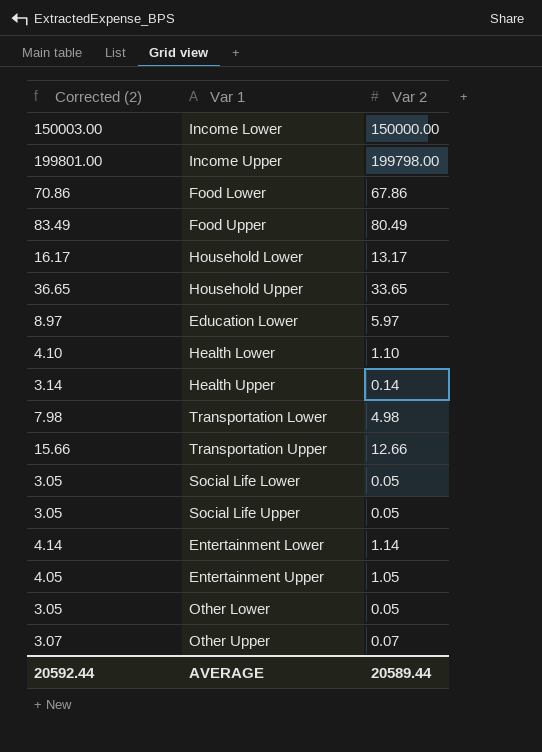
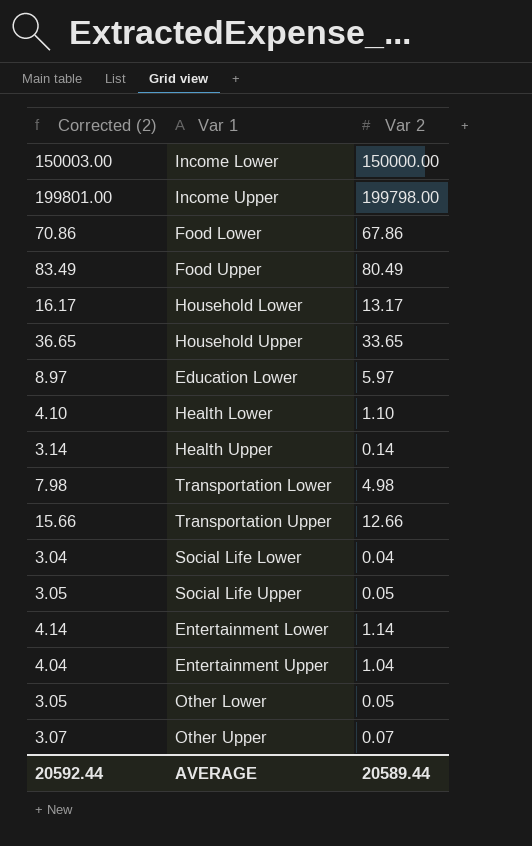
Social Life Lower | Corrected (2): 3.05 -> 3.04
Social Life Lower | Var 2: 0.05 -> 0.04
Entertainment Upper | Corrected (2): 4.05 -> 4.04
Entertainment Upper | Var 2: 1.05 -> 1.04

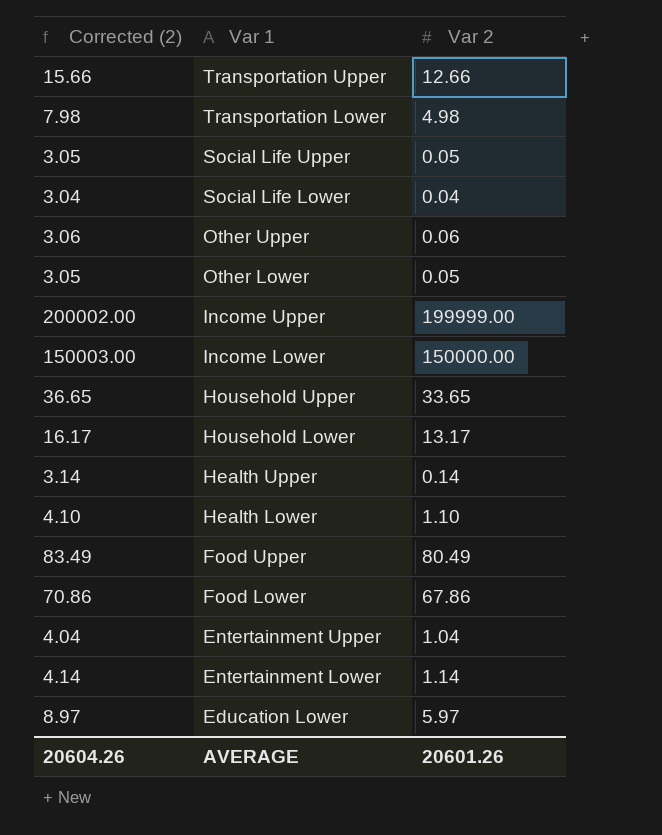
row order: none -> Var 1 descending
Other Upper | Corrected (2): 3.07 -> 3.06
Other Upper | Var 2: 0.07 -> 0.06
Income Upper | Corrected (2): 199801.00 -> 200002.00
Income Upper | Var 2: 199798.00 -> 199999.00
AVERAGE | Corrected (2): 20592.44 -> 20604.26
AVERAGE | Var 2: 20589.44 -> 20601.26

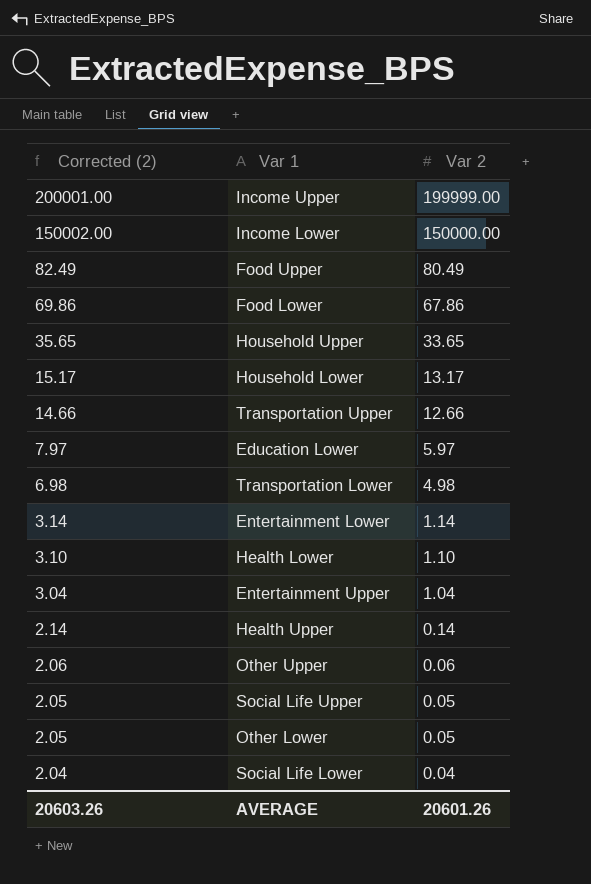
row order: Var 1 descending -> Corrected (2) descending
column Corrected (2) | formula: [Var 2] + 3 -> [Var 2] + 2
AVERAGE | Corrected (2): 20604.26 -> 20603.26

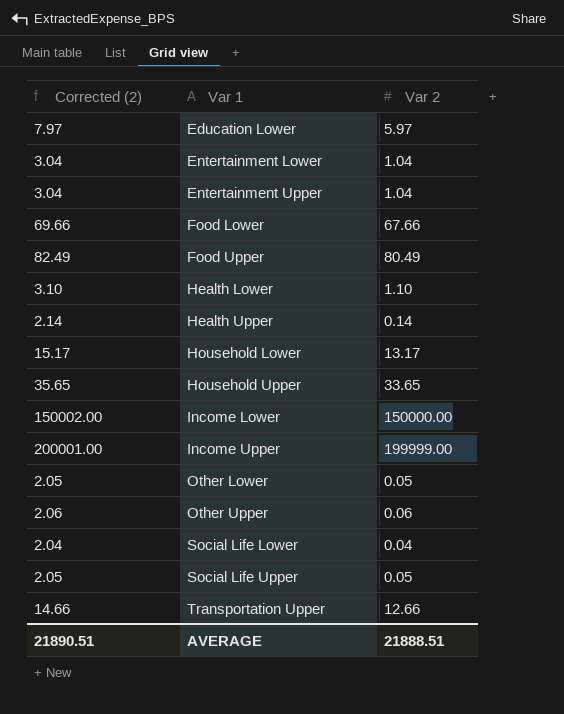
row order: Corrected (2) descending -> Var 1 ascending
row Transportation Lower: 6.98 | 4.98 -> none
Entertainment Lower | Corrected (2): 3.14 -> 3.04
Entertainment Lower | Var 2: 1.14 -> 1.04
Food Lower | Corrected (2): 69.86 -> 69.66
Food Lower | Var 2: 67.86 -> 67.66
AVERAGE | Corrected (2): 20603.26 -> 21890.51
AVERAGE | Var 2: 20601.26 -> 21888.51

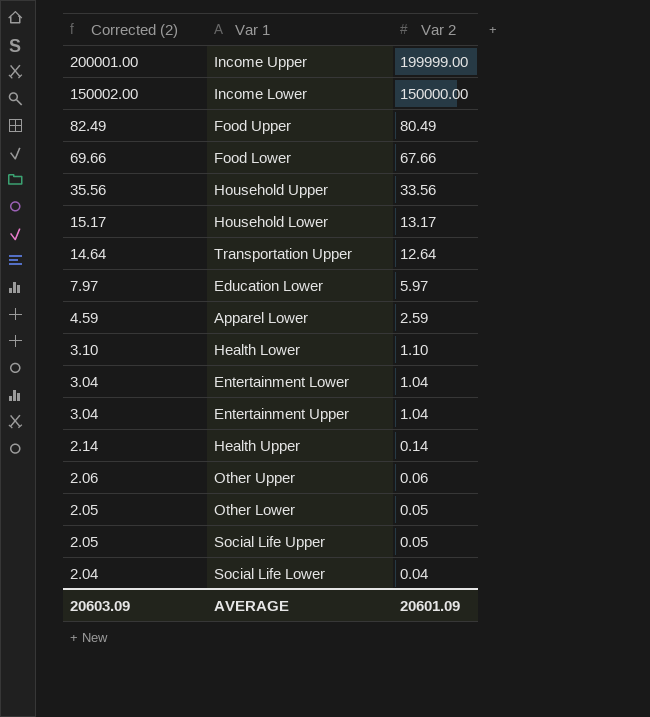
row order: Var 1 ascending -> Corrected (2) descending
Household Upper | Corrected (2): 35.65 -> 35.56
Household Upper | Var 2: 33.65 -> 33.56
Transportation Upper | Corrected (2): 14.66 -> 14.64
Transportation Upper | Var 2: 12.66 -> 12.64
row Apparel Lower: none -> 4.59 | 2.59
AVERAGE | Corrected (2): 21890.51 -> 20603.09
AVERAGE | Var 2: 21888.51 -> 20601.09

